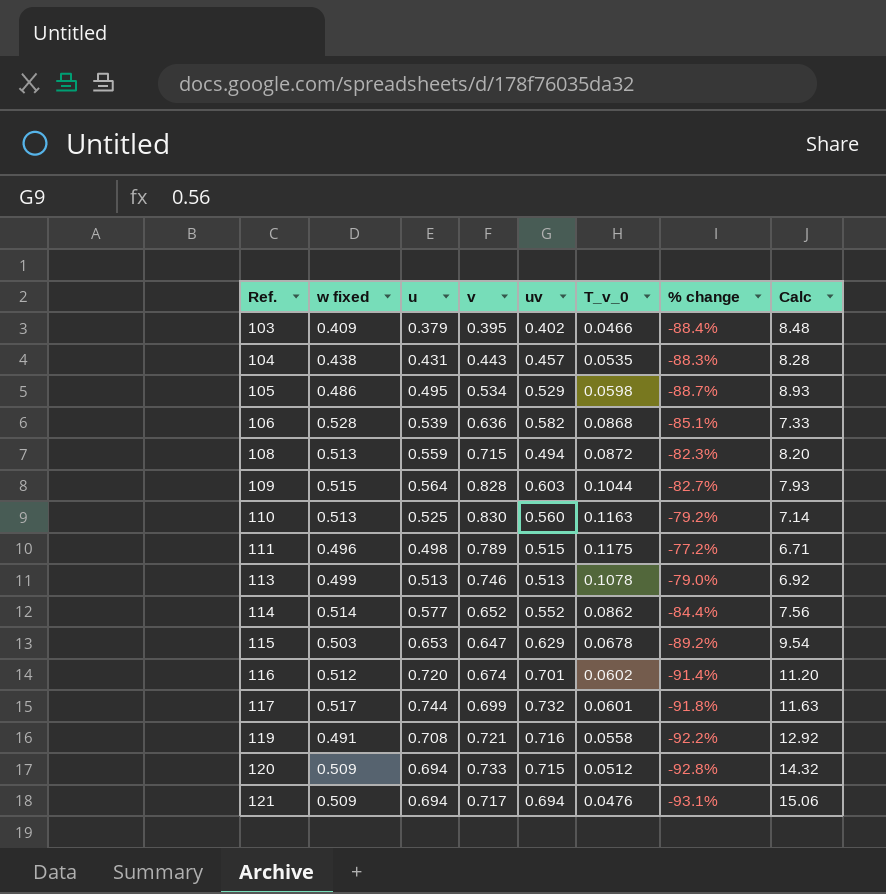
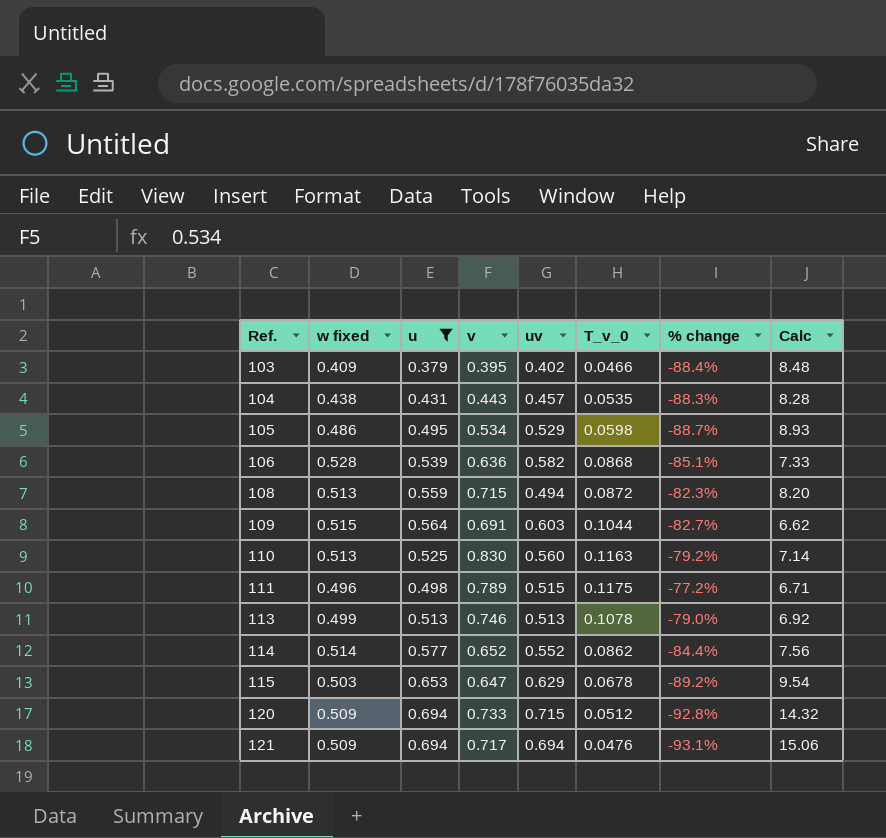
filter: none -> u <= 0.694
109 | v: 0.828 -> 0.691
109 | Calc: 7.93 -> 6.62

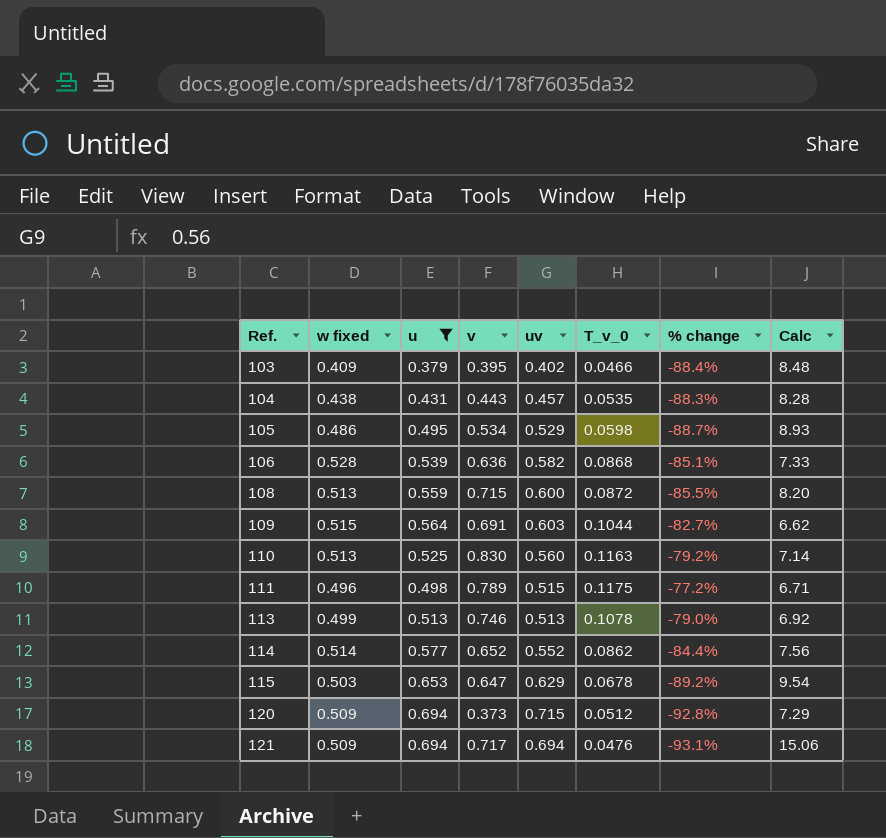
108 | uv: 0.494 -> 0.600
108 | % change: -82.3% -> -85.5%
120 | v: 0.733 -> 0.373
120 | Calc: 14.32 -> 7.29

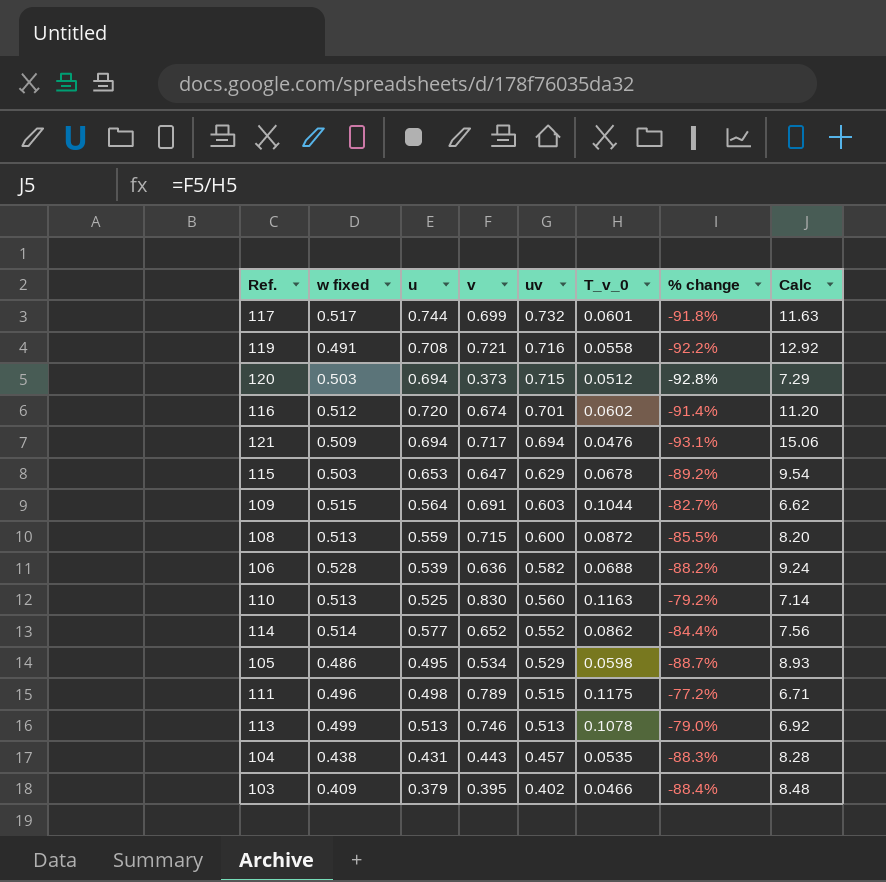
filter: u <= 0.694 -> none
row order: Ref. ascending -> uv descending
120 | w fixed: 0.509 -> 0.503
106 | T_v_0: 0.0868 -> 0.0688
106 | % change: -85.1% -> -88.2%
106 | Calc: 7.33 -> 9.24

